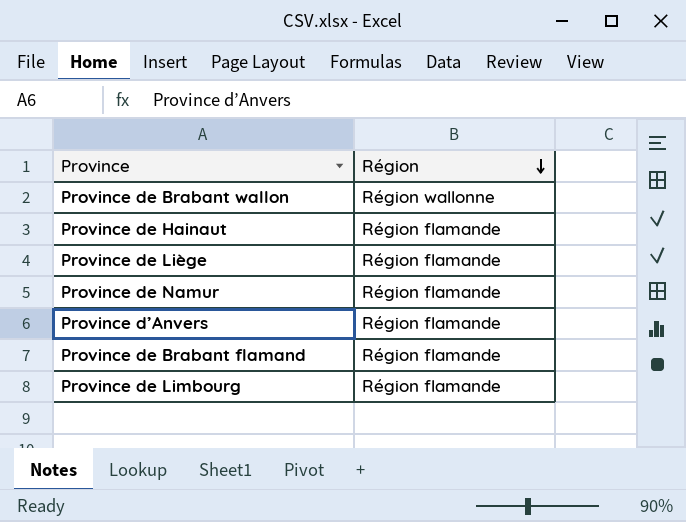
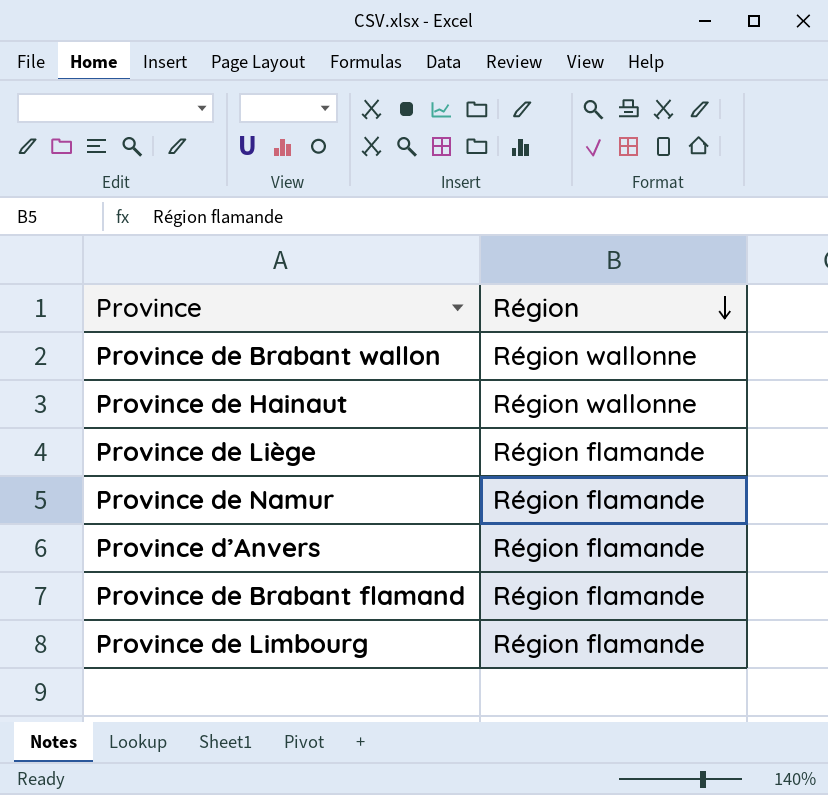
Province de Hainaut | Région: Région flamande -> Région wallonne

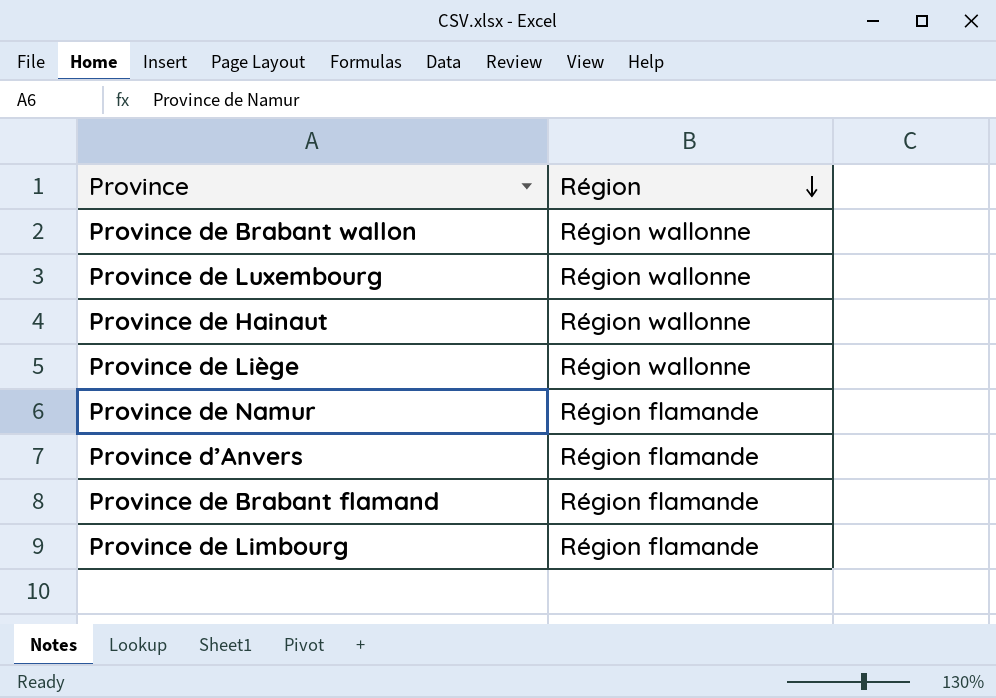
row Province de Luxembourg: none -> Région wallonne
Province de Liège | Région: Région flamande -> Région wallonne

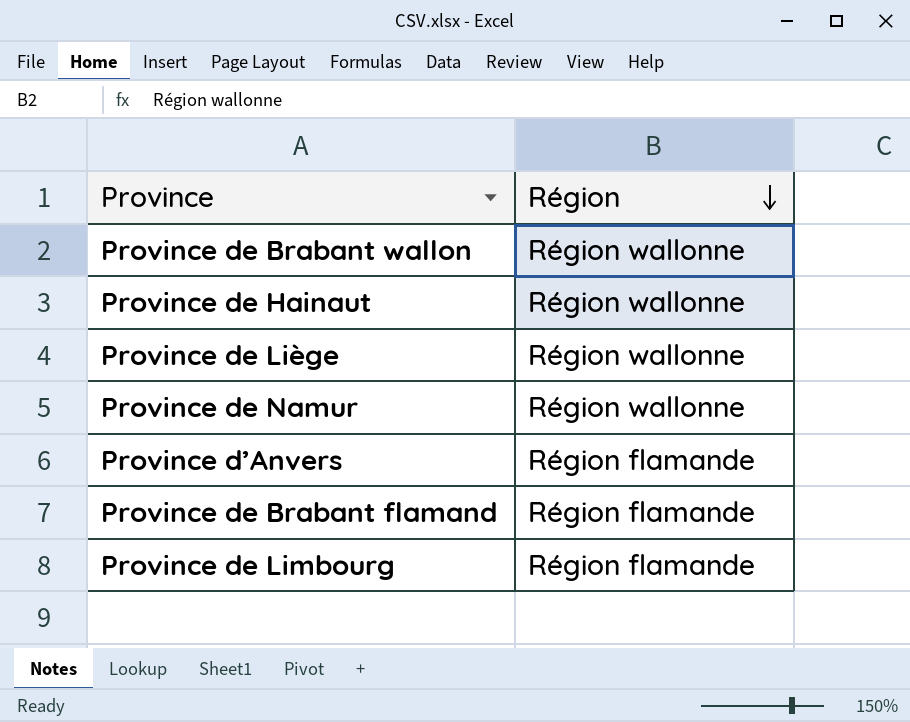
row Province de Luxembourg: Région wallonne -> none
Province de Namur | Région: Région flamande -> Région wallonne

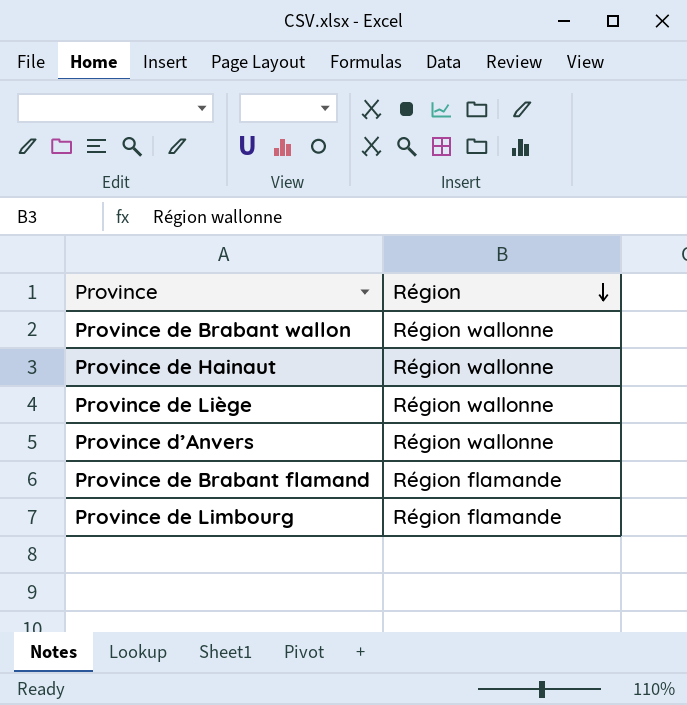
row Province de Namur: Région wallonne -> none
Province d’Anvers | Région: Région flamande -> Région wallonne

